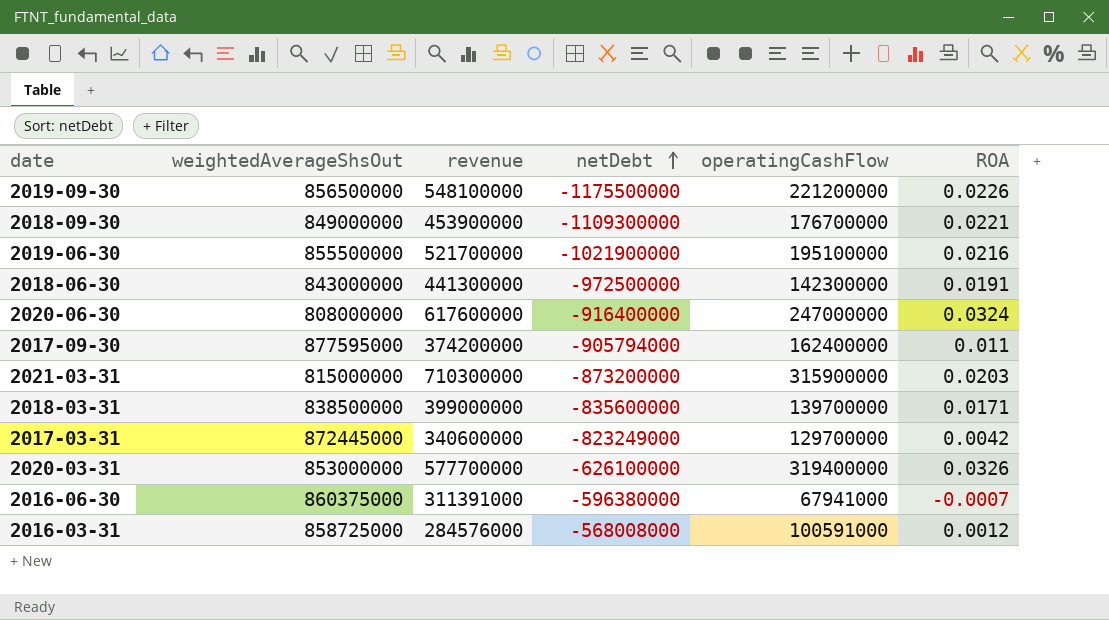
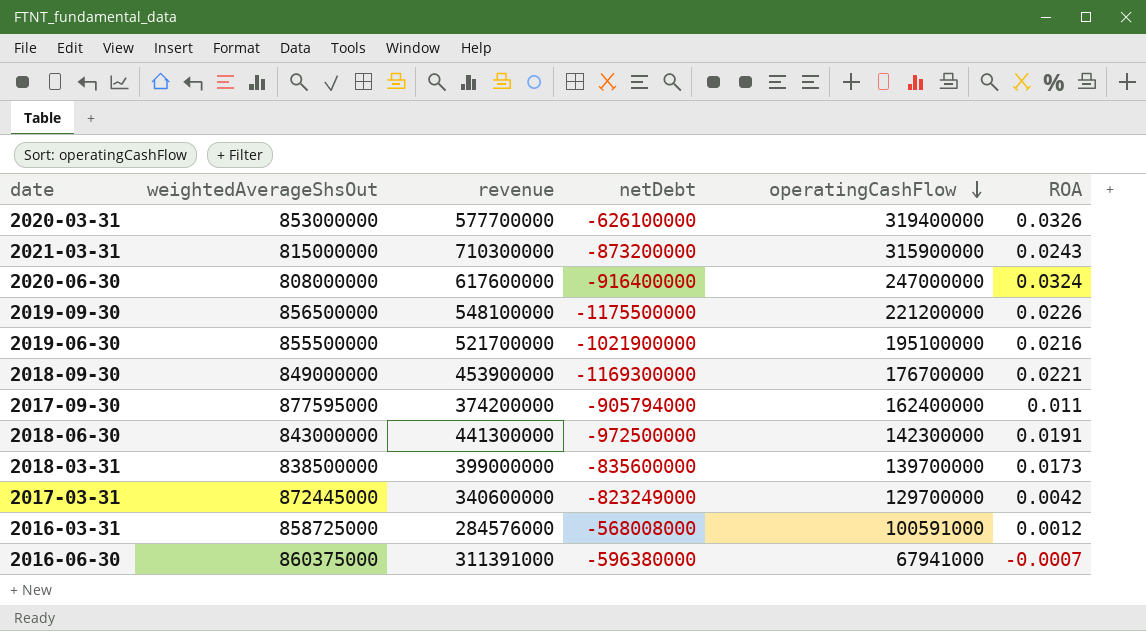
row order: netDebt ascending -> operatingCashFlow descending
2021-03-31 | ROA: 0.0203 -> 0.0243
2018-09-30 | netDebt: -1109300000 -> -1169300000
2018-03-31 | ROA: 0.0171 -> 0.0173

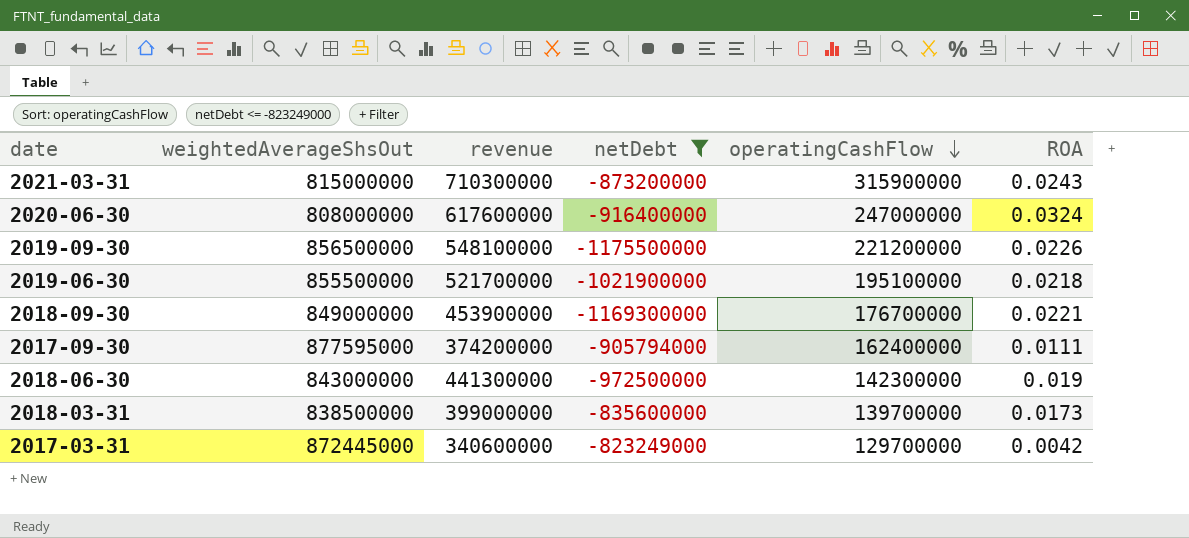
filter: none -> netDebt <= -823249000
2019-06-30 | ROA: 0.0216 -> 0.0218
2017-09-30 | ROA: 0.011 -> 0.0111
2018-06-30 | ROA: 0.0191 -> 0.019

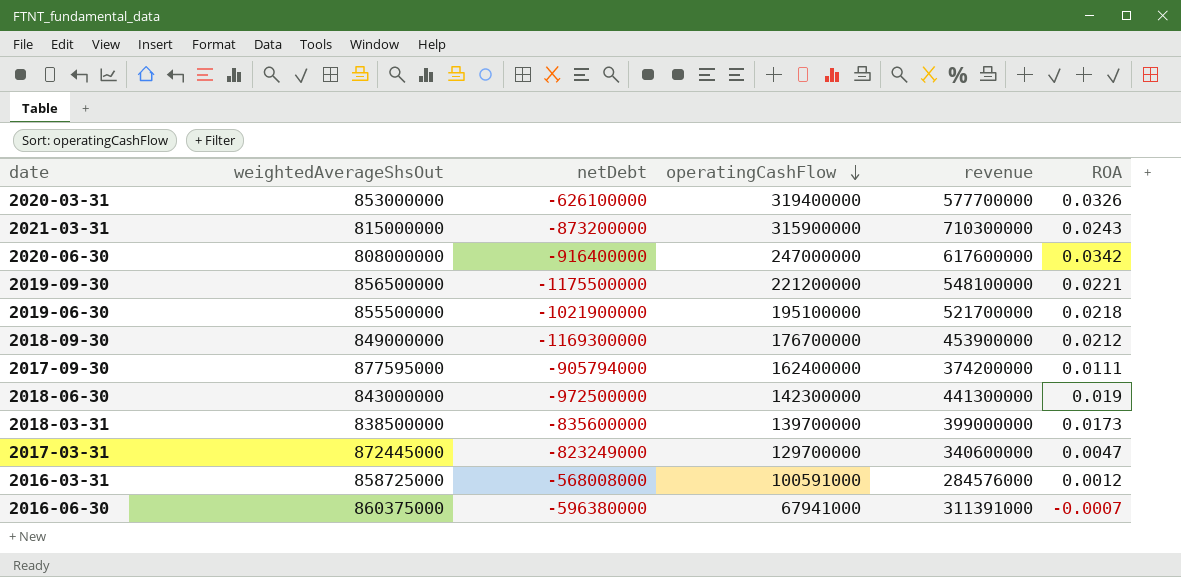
filter: netDebt <= -823249000 -> none
column revenue | position: 3 -> 5
2020-06-30 | ROA: 0.0324 -> 0.0342
2019-09-30 | ROA: 0.0226 -> 0.0221
2018-09-30 | ROA: 0.0221 -> 0.0212
2017-03-31 | ROA: 0.0042 -> 0.0047

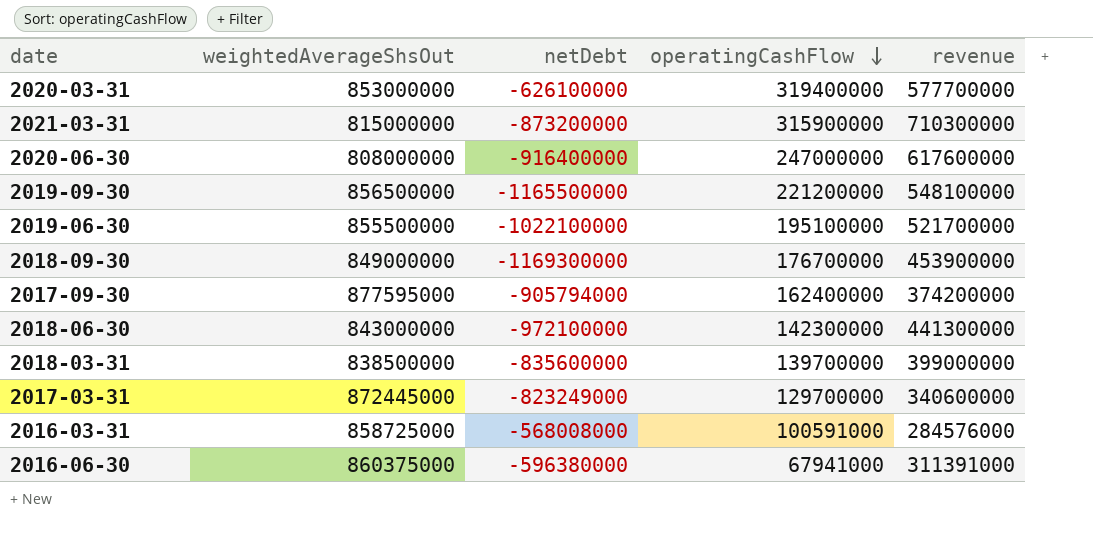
column ROA | position: 6 -> none
2019-09-30 | netDebt: -1175500000 -> -1165500000
2019-06-30 | netDebt: -1021900000 -> -1022100000
2018-06-30 | netDebt: -972500000 -> -972100000

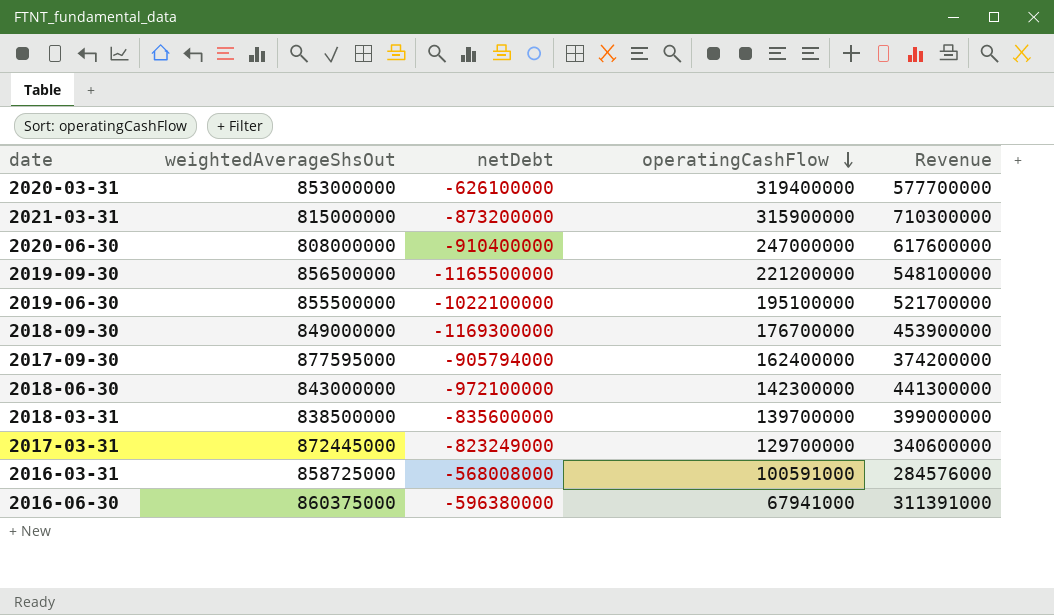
column name: revenue -> Revenue
2020-06-30 | netDebt: -916400000 -> -910400000

